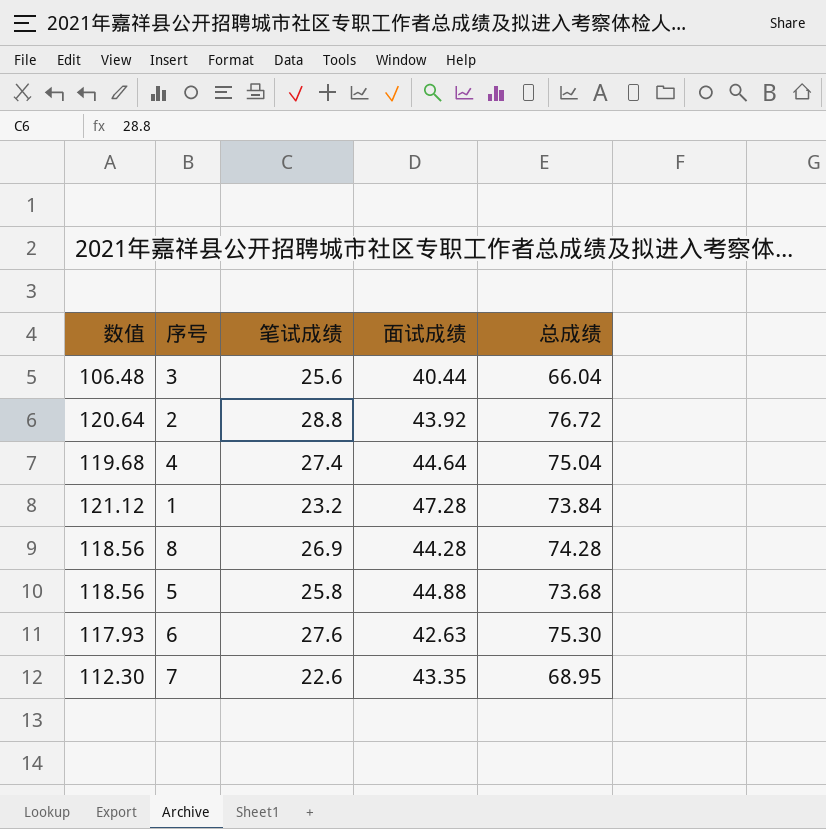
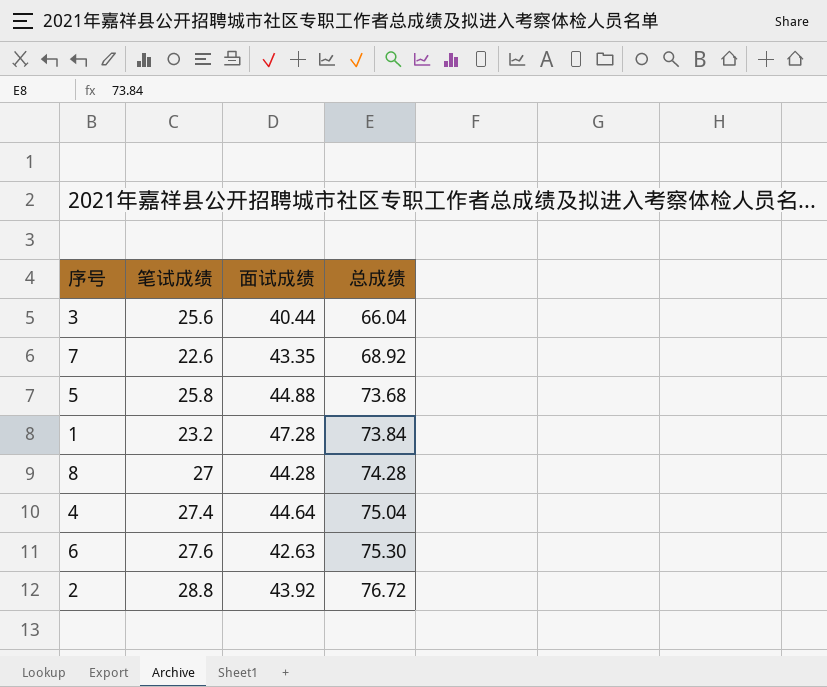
row order: none -> 总成绩 ascending
column 数值 | formula: [面试成绩] + [总成绩] -> none
7 | 总成绩: 68.95 -> 68.92
8 | 笔试成绩: 26.9 -> 27

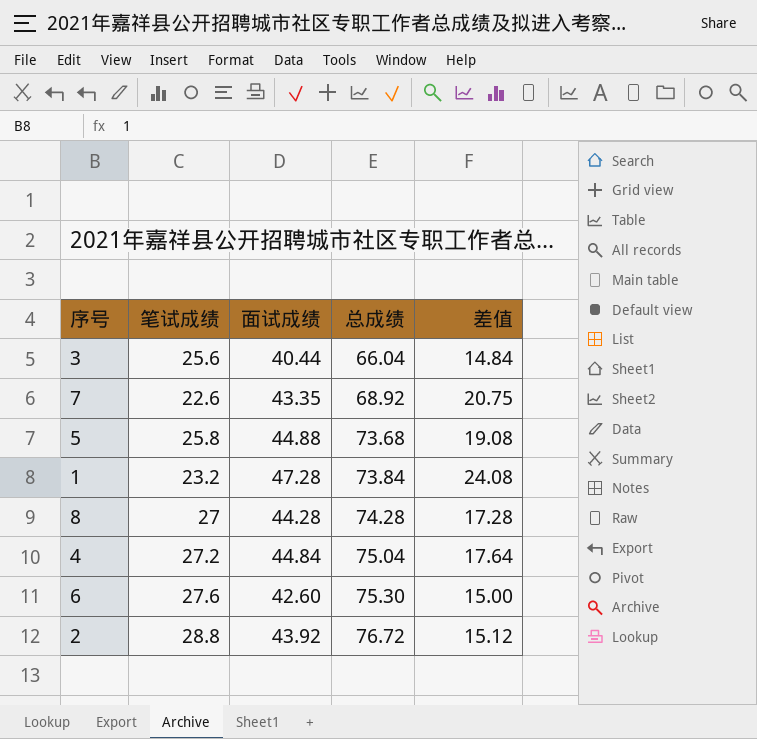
column 差值 | formula: none -> [面试成绩] - [笔试成绩]
4 | 笔试成绩: 27.4 -> 27.2
4 | 面试成绩: 44.64 -> 44.84
6 | 面试成绩: 42.63 -> 42.60

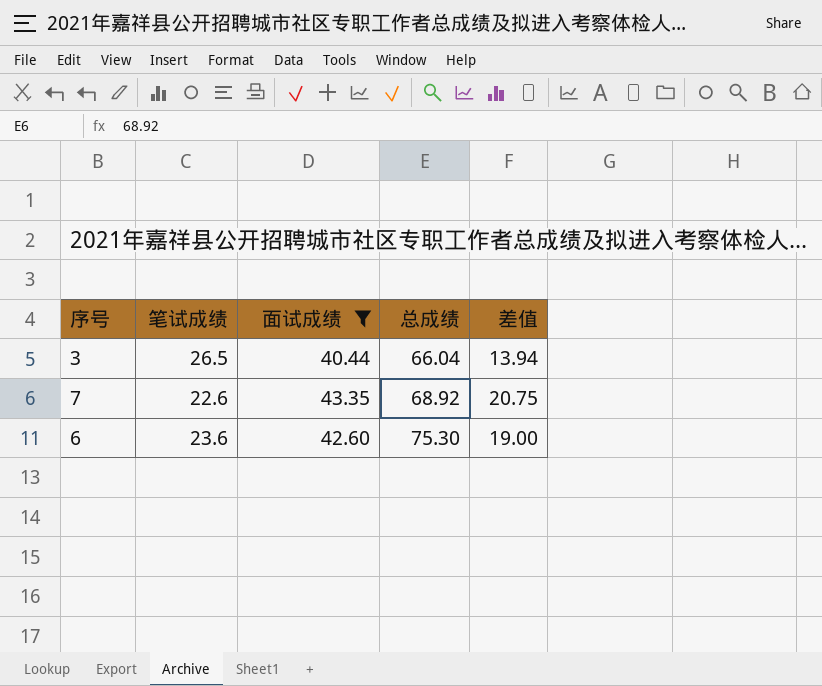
filter: none -> 面试成绩 <= 43.35
3 | 笔试成绩: 25.6 -> 26.5
3 | 差值: 14.84 -> 13.94
6 | 笔试成绩: 27.6 -> 23.6
6 | 差值: 15.00 -> 19.00

